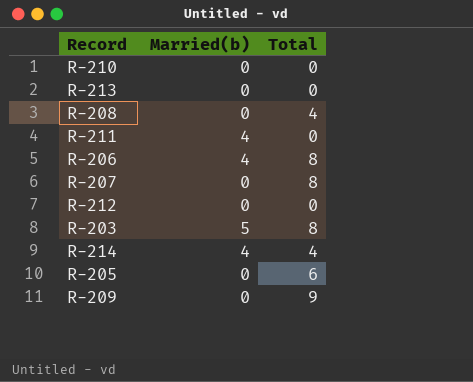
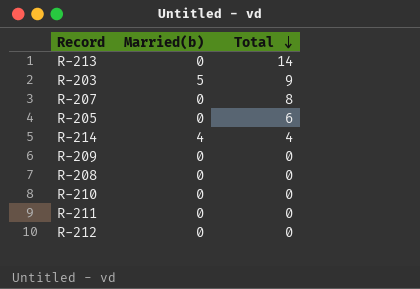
row order: none -> Total descending
row R-206: 4 | 8 -> none
R-213 | Total: 0 -> 14
R-203 | Total: 8 -> 9
R-209 | Total: 9 -> 0
R-208 | Total: 4 -> 0
R-211 | Married(b): 4 -> 0

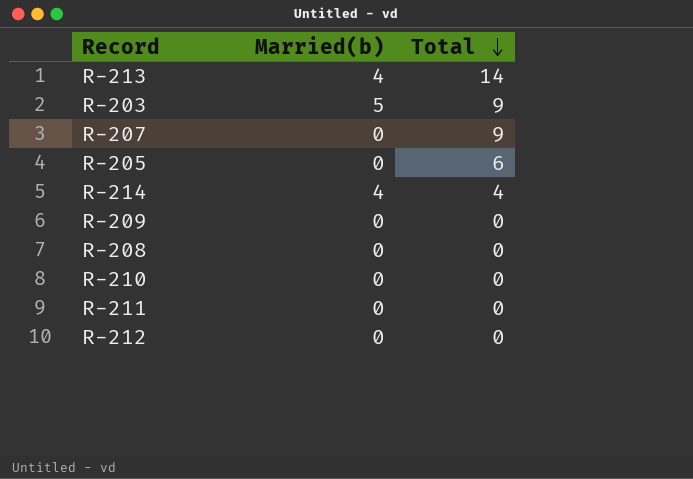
R-213 | Married(b): 0 -> 4
R-207 | Total: 8 -> 9

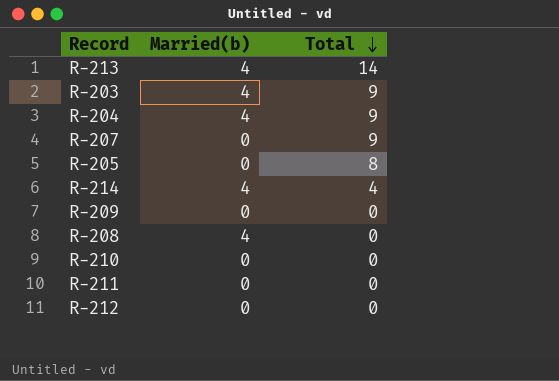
R-203 | Married(b): 5 -> 4
row R-204: none -> 4 | 9
R-205 | Total: 6 -> 8
R-208 | Married(b): 0 -> 4

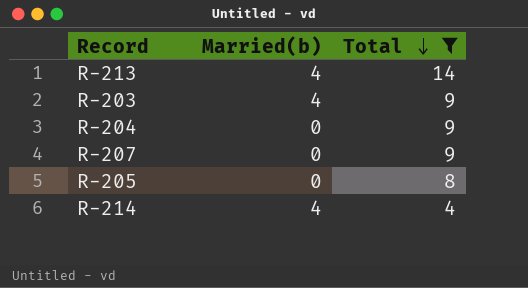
filter: none -> Total != 0
R-204 | Married(b): 4 -> 0

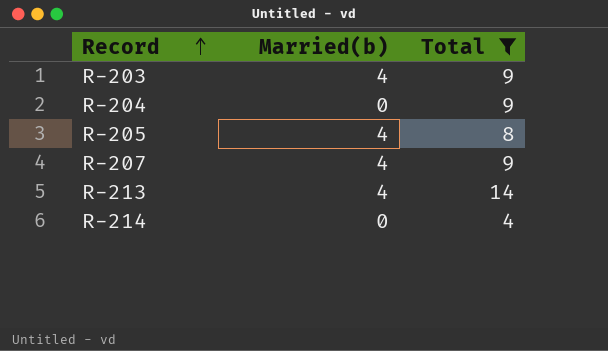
row order: Total descending -> Record ascending
R-205 | Married(b): 0 -> 4
R-207 | Married(b): 0 -> 4
R-214 | Married(b): 4 -> 0

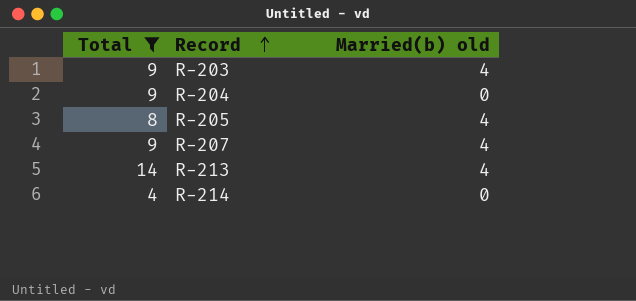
column Total | position: 3 -> 1
column name: Married(b) -> Married(b) old

